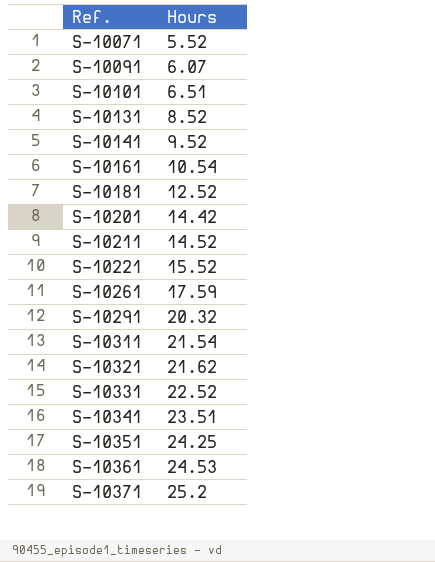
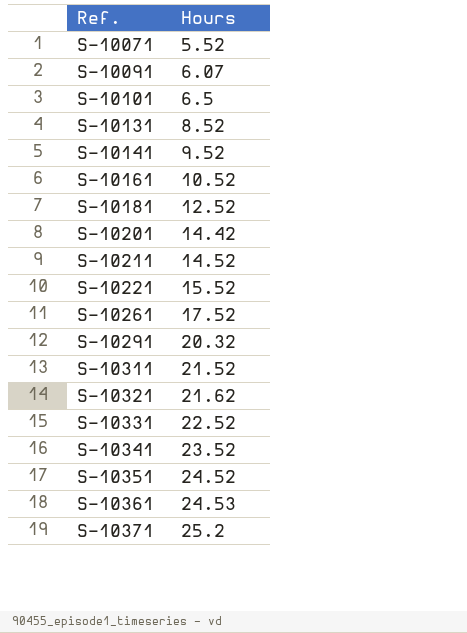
S-10101 | Hours: 6.51 -> 6.5
S-10161 | Hours: 10.54 -> 10.52
S-10261 | Hours: 17.59 -> 17.52
S-10311 | Hours: 21.54 -> 21.52
S-10341 | Hours: 23.51 -> 23.52
S-10351 | Hours: 24.25 -> 24.52

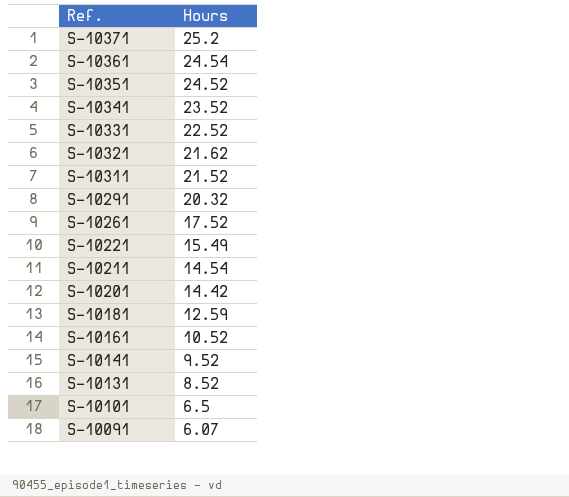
row order: Ref. ascending -> Ref. descending
row S-10071: 5.52 -> none
S-10361 | Hours: 24.53 -> 24.54
S-10221 | Hours: 15.52 -> 15.49
S-10211 | Hours: 14.52 -> 14.54
S-10181 | Hours: 12.52 -> 12.59

